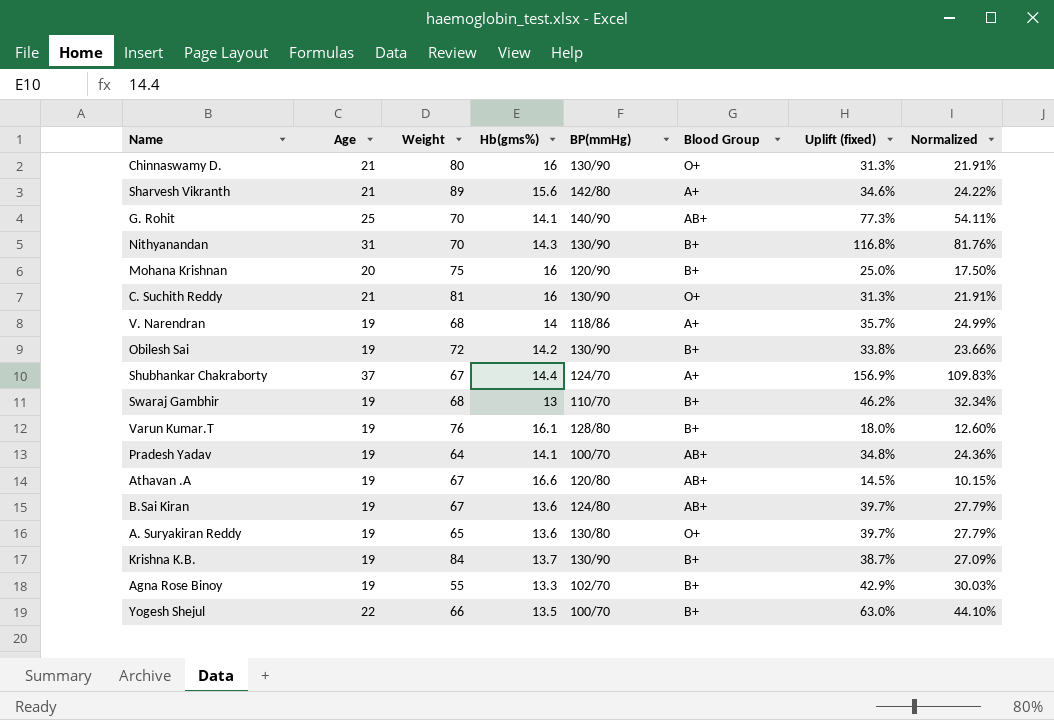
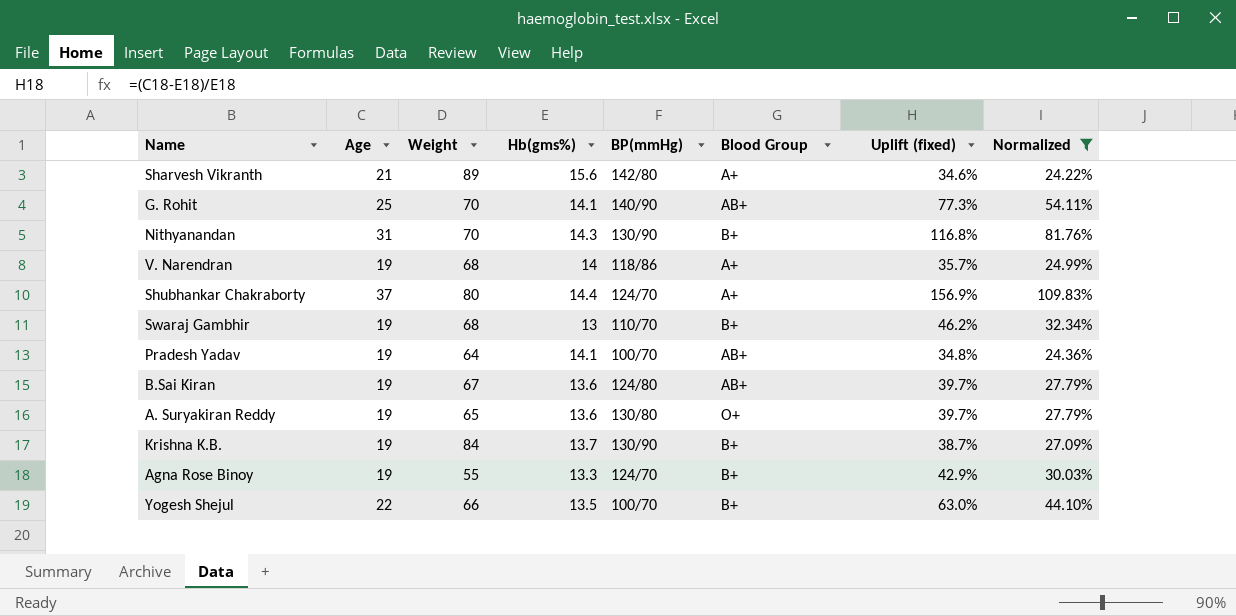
filter: none -> Normalized >= 24.22%
Shubhankar Chakraborty | Weight: 67 -> 80
Agna Rose Binoy | BP(mmHg): 102/70 -> 124/70

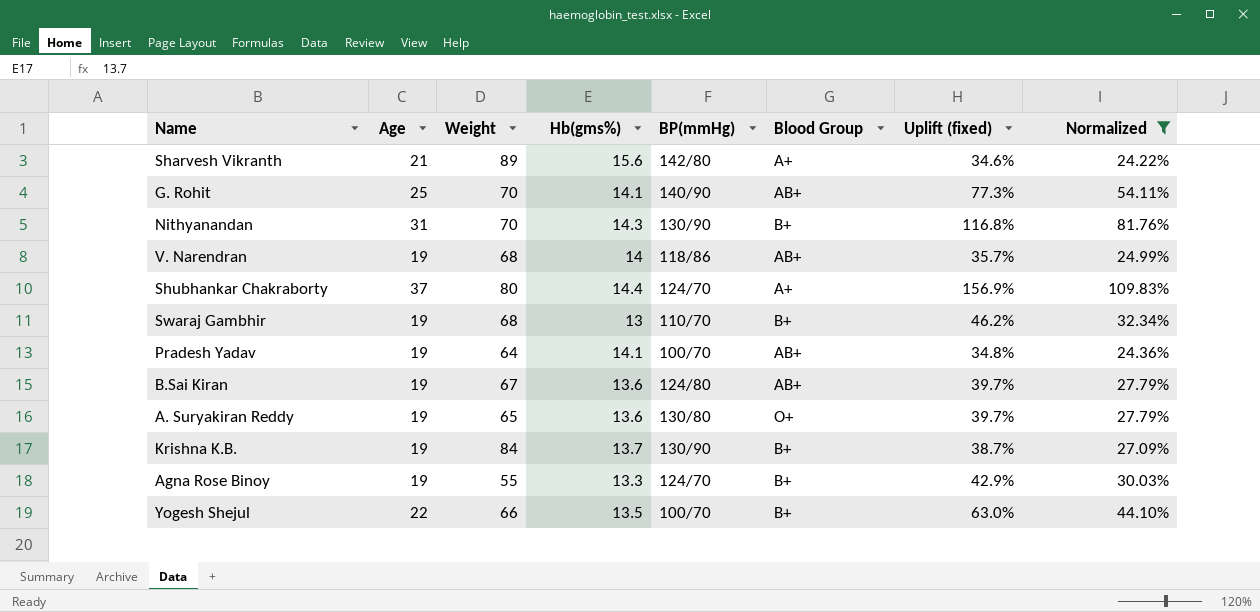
V. Narendran | Blood Group: A+ -> AB+

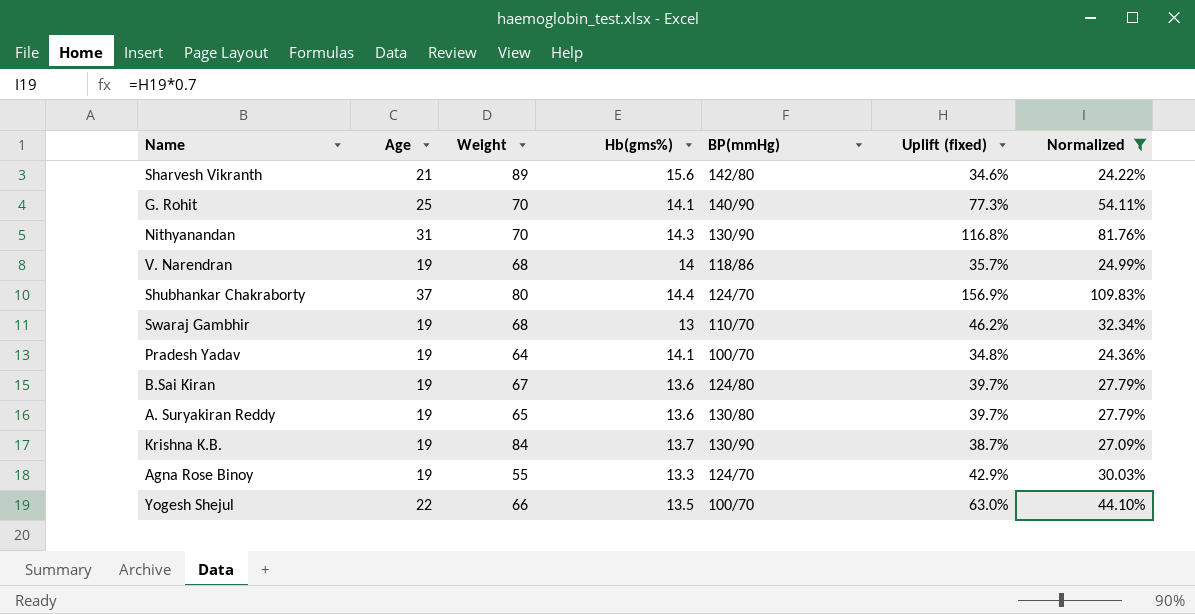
column Blood Group | position: 6 -> none

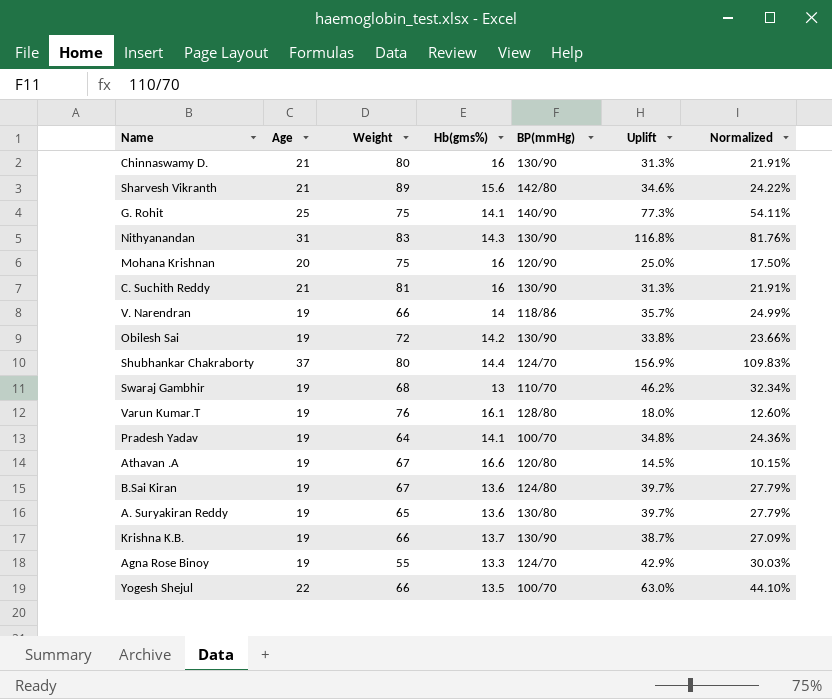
filter: Normalized >= 24.22% -> none
column name: Uplift (fixed) -> Uplift
G. Rohit | Weight: 70 -> 75
Nithyanandan | Weight: 70 -> 83
V. Narendran | Weight: 68 -> 66
Krishna K.B. | Weight: 84 -> 66

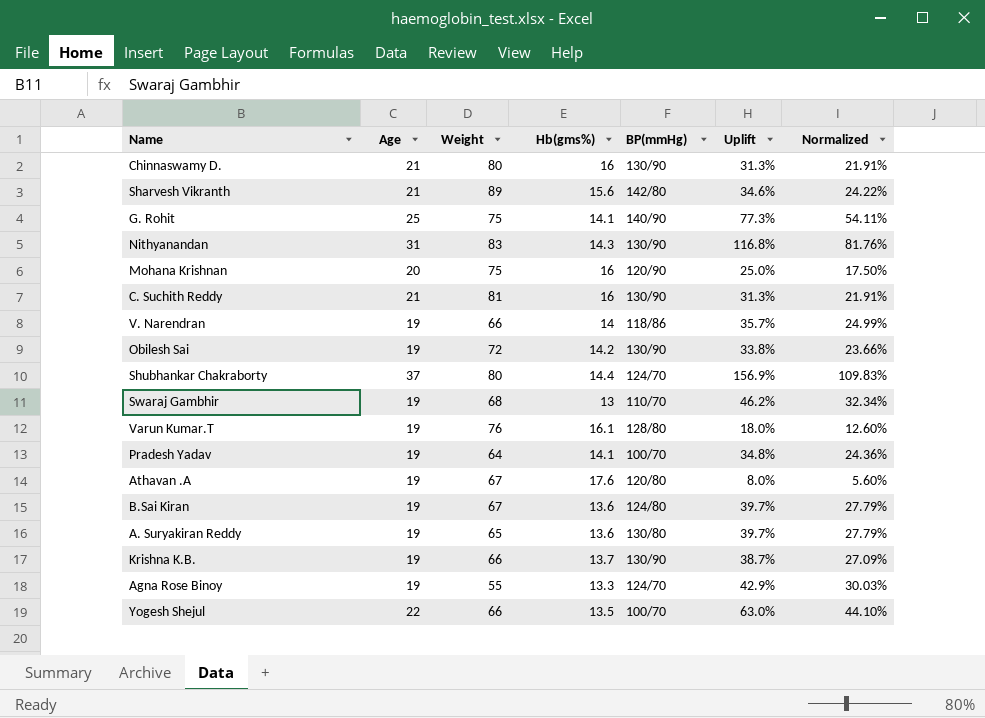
Athavan .A | Hb(gms%): 16.6 -> 17.6
Athavan .A | Uplift: 14.5% -> 8.0%
Athavan .A | Normalized: 10.15% -> 5.60%

